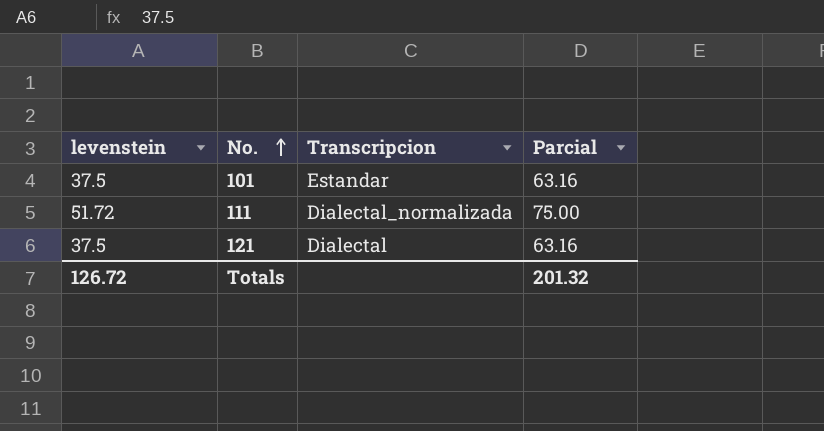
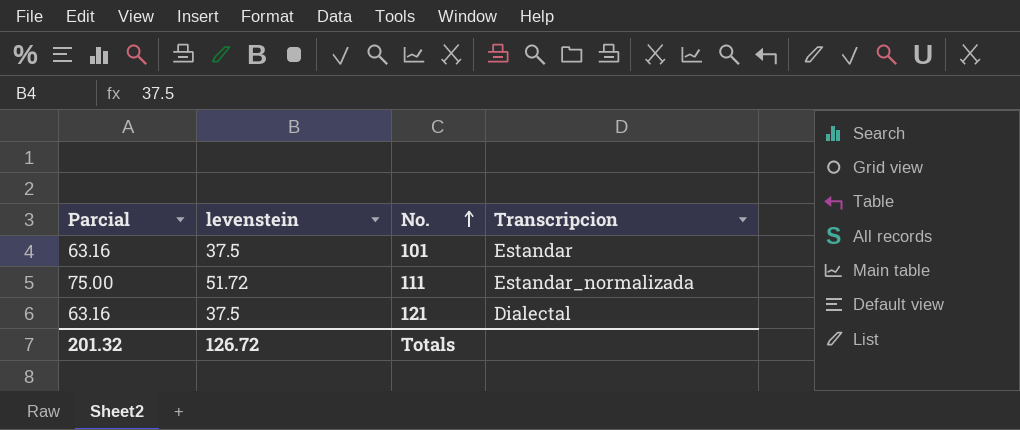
column Parcial | position: 4 -> 1
111 | Transcripcion: Dialectal_normalizada -> Estandar_normalizada

